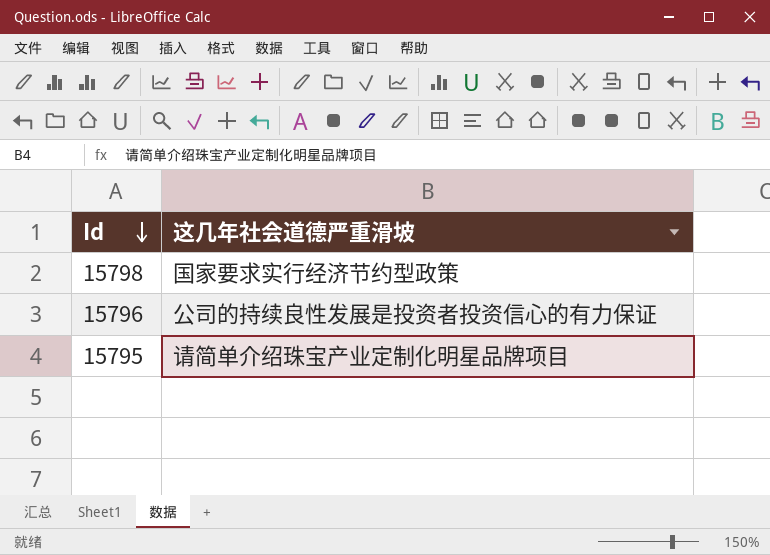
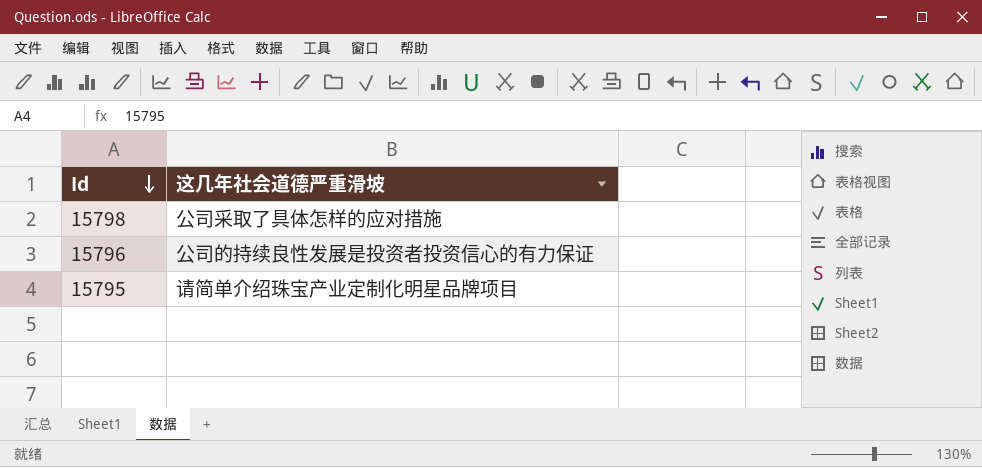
15798 | 这几年社会道德严重滑坡: 国家要求实行经济节约型政策 -> 公司采取了具体怎样的应对措施

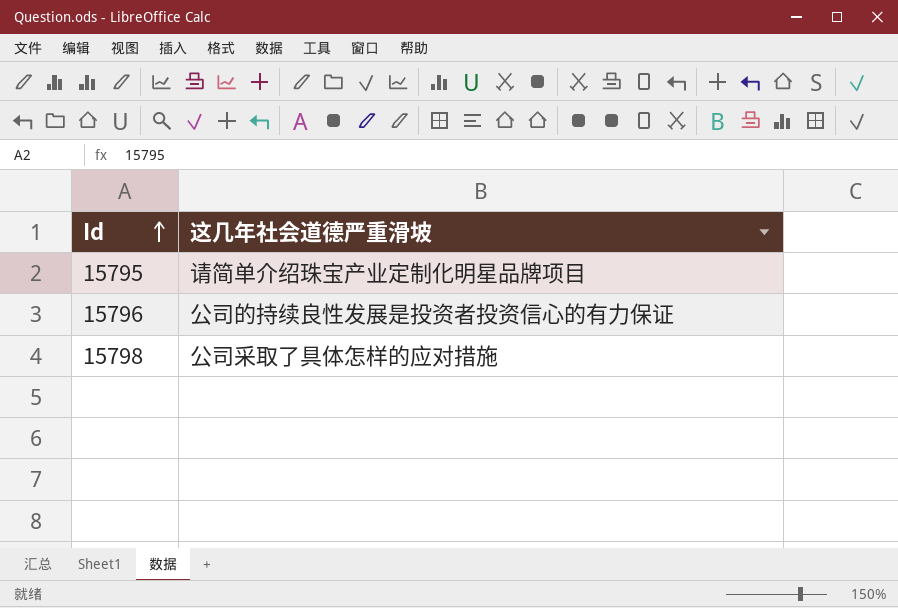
row order: Id descending -> Id ascending

